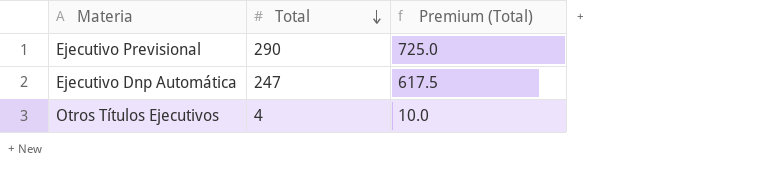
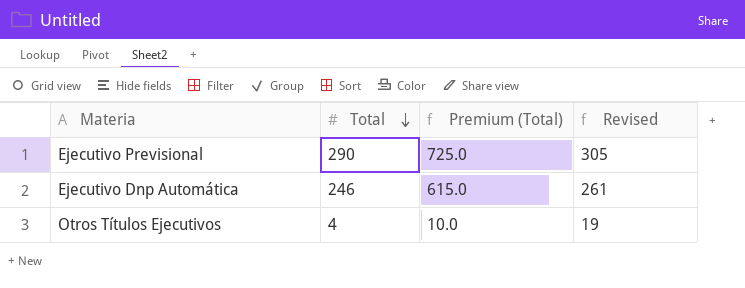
column Revised | formula: none -> [Total] + 15
Ejecutivo Dnp Automática | Total: 247 -> 246
Ejecutivo Dnp Automática | Premium (Total): 617.5 -> 615.0

